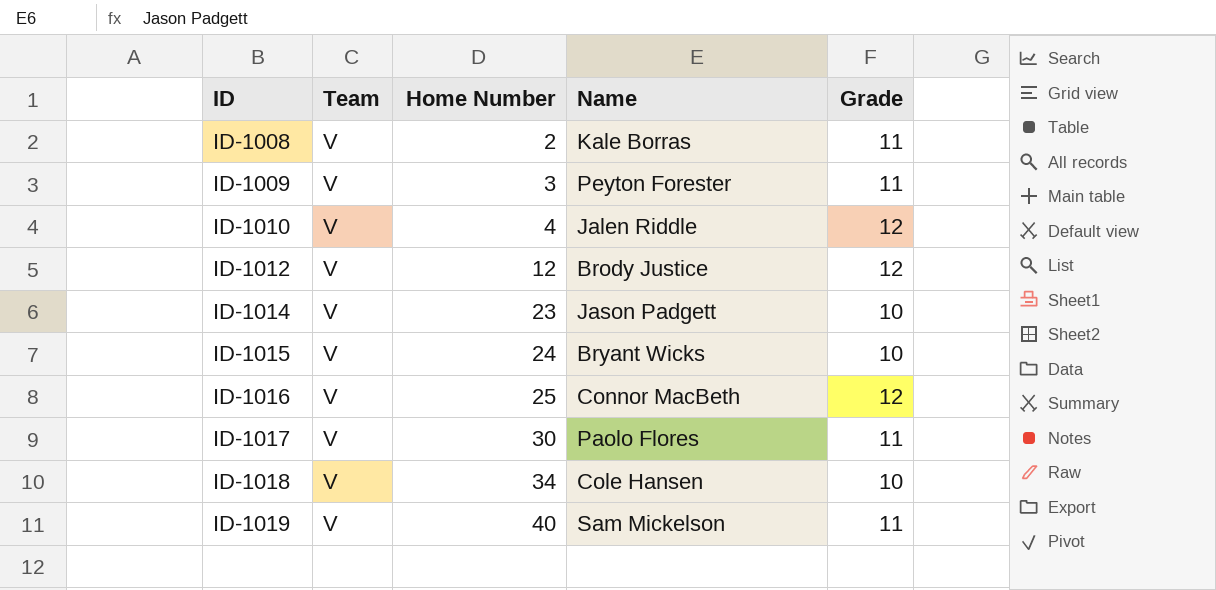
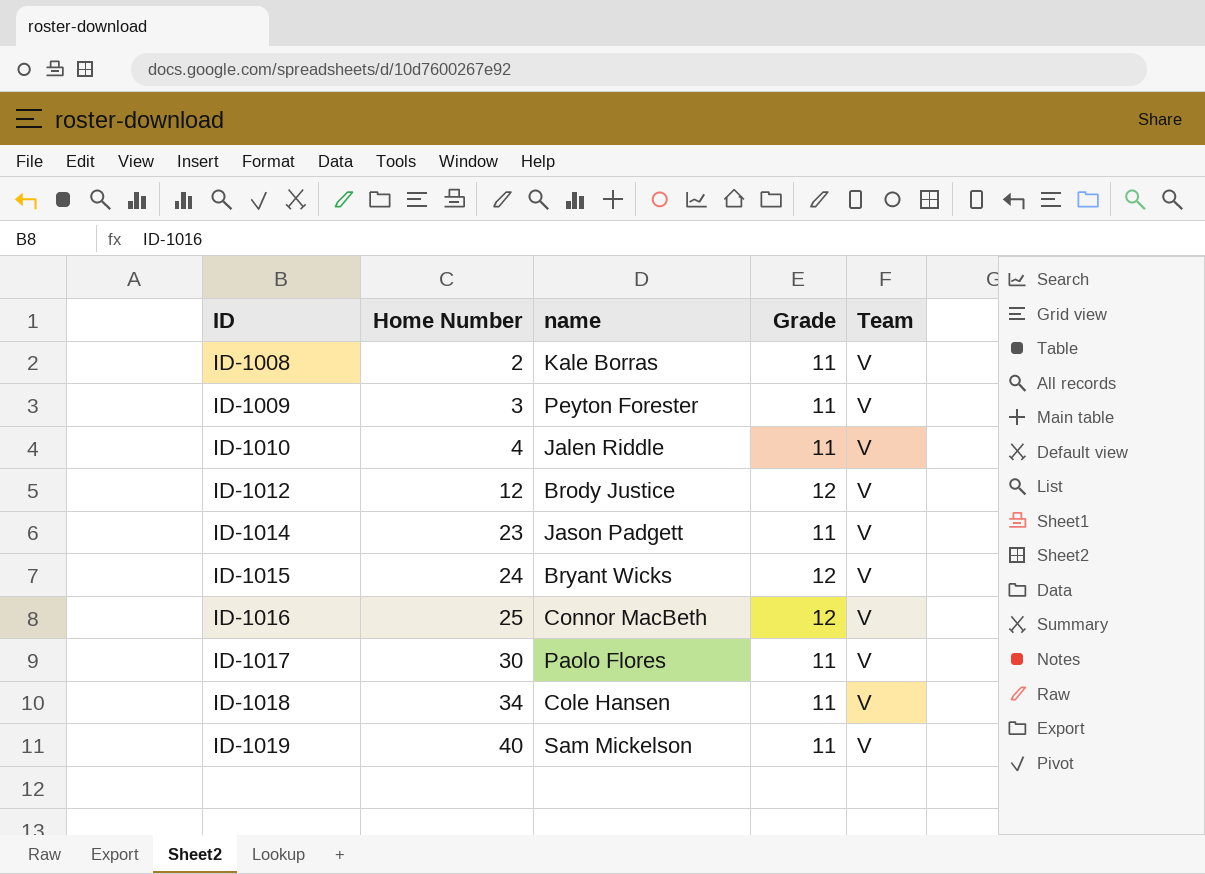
column name: Name -> name
column Team | position: 2 -> 5
ID-1010 | Grade: 12 -> 11
ID-1014 | Grade: 10 -> 11
ID-1015 | Grade: 10 -> 12
ID-1018 | Grade: 10 -> 11

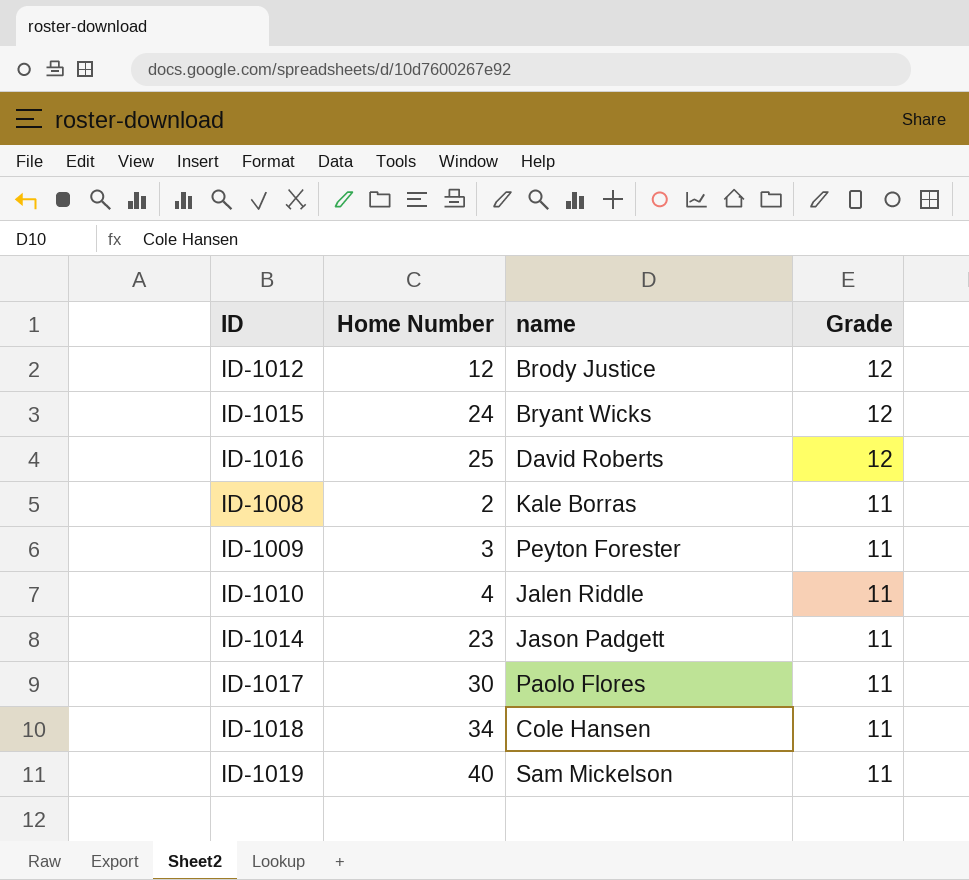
row order: ID ascending -> Grade descending
column Team | position: 5 -> none
ID-1016 | name: Connor MacBeth -> David Roberts

